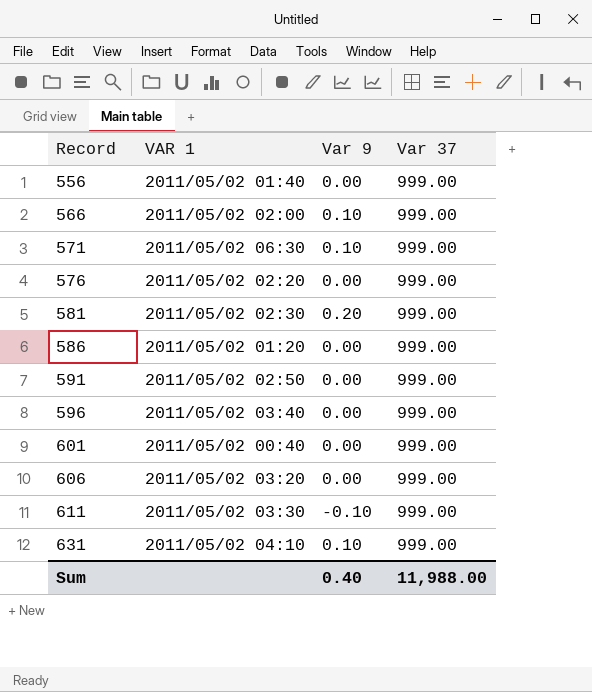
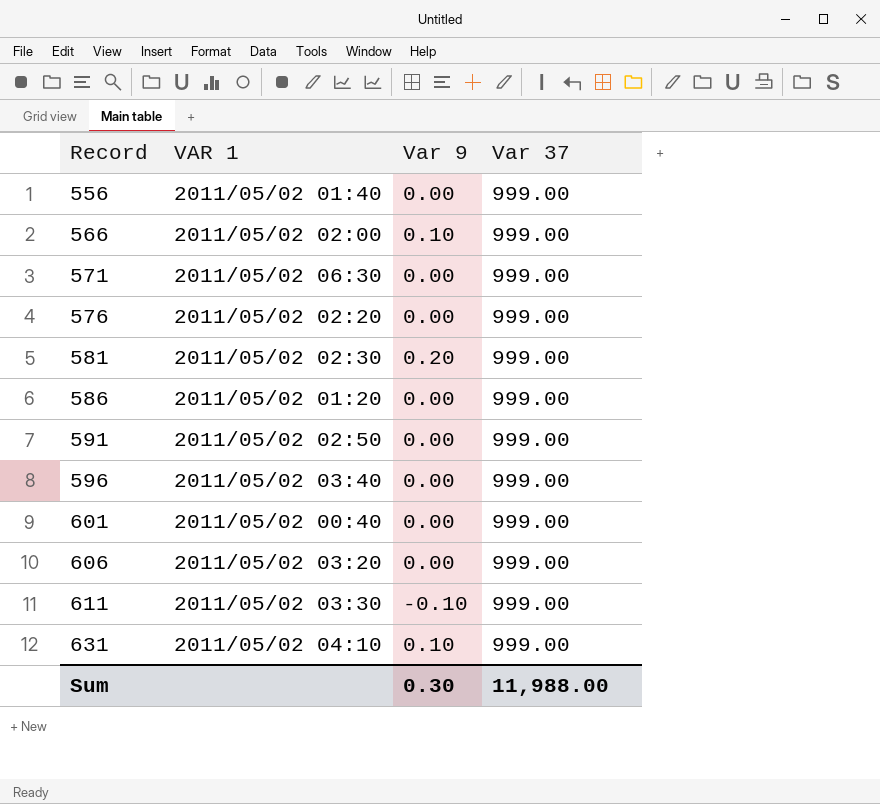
571 | Var 9: 0.10 -> 0.00
Sum | Var 9: 0.40 -> 0.30

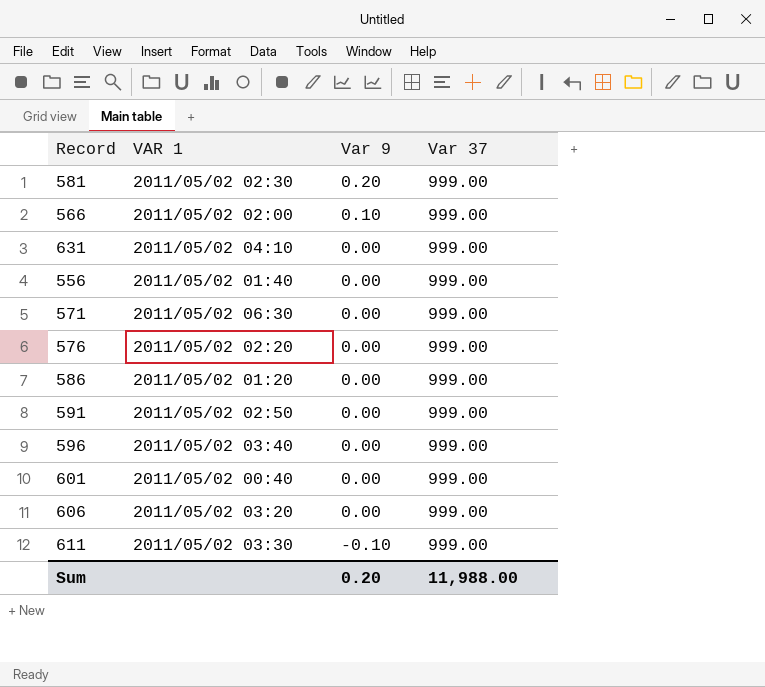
row order: Record ascending -> Var 9 descending
631 | Var 9: 0.10 -> 0.00
Sum | Var 9: 0.30 -> 0.20

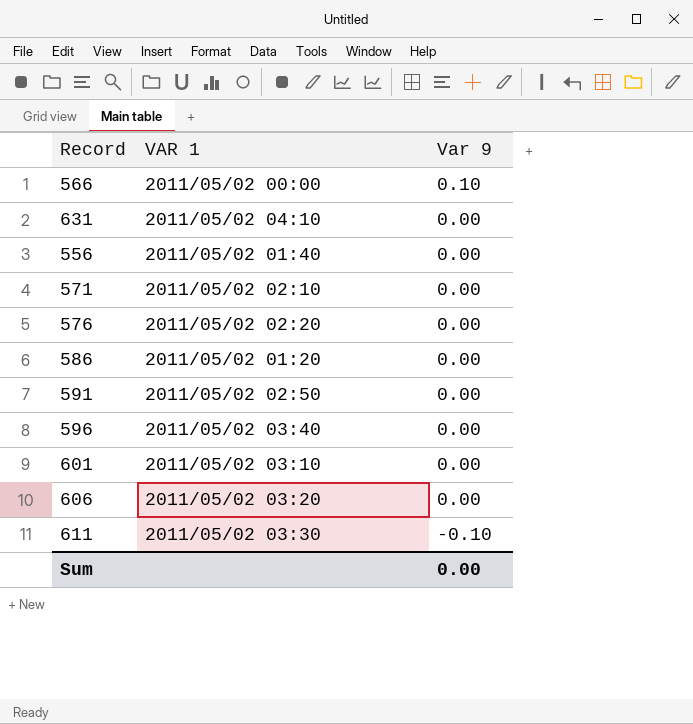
column Var 37 | position: 4 -> none
row 581: 2011/05/02 02:30 | 0.20 | 999.00 -> none
566 | VAR 1: 2011/05/02 02:00 -> 2011/05/02 00:00
571 | VAR 1: 2011/05/02 06:30 -> 2011/05/02 02:10
601 | VAR 1: 2011/05/02 00:40 -> 2011/05/02 03:10
Sum | Var 9: 0.20 -> 0.00

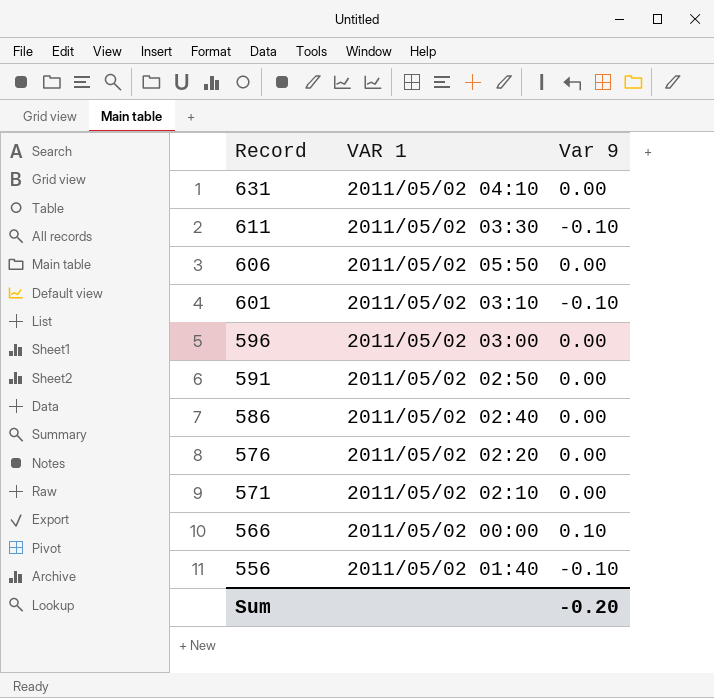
row order: Var 9 descending -> Record descending
606 | VAR 1: 2011/05/02 03:20 -> 2011/05/02 05:50
601 | Var 9: 0.00 -> -0.10
596 | VAR 1: 2011/05/02 03:40 -> 2011/05/02 03:00
586 | VAR 1: 2011/05/02 01:20 -> 2011/05/02 02:40
556 | Var 9: 0.00 -> -0.10
Sum | Var 9: 0.00 -> -0.20

